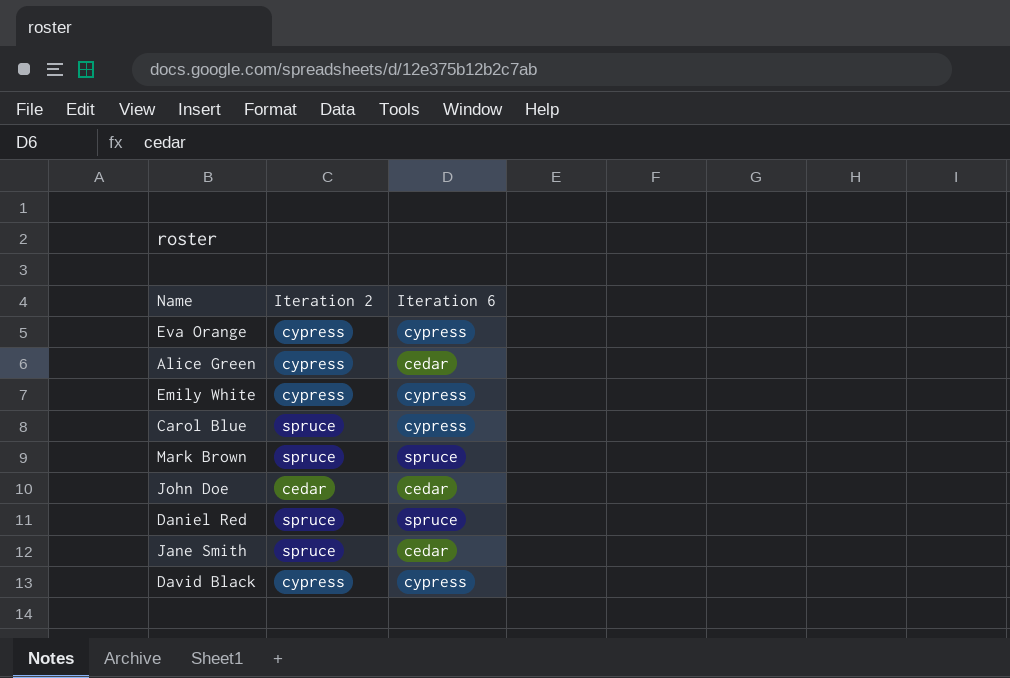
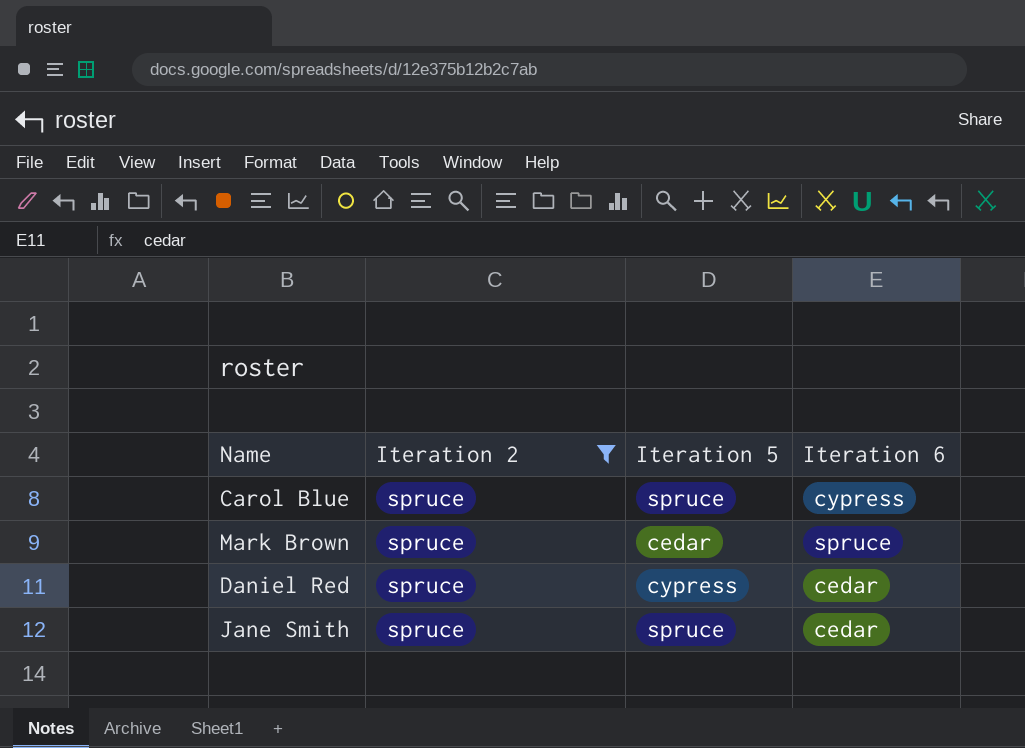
filter: none -> Iteration 2 = spruce
column Iteration 5 | position: none -> 3
Daniel Red | Iteration 6: spruce -> cedar

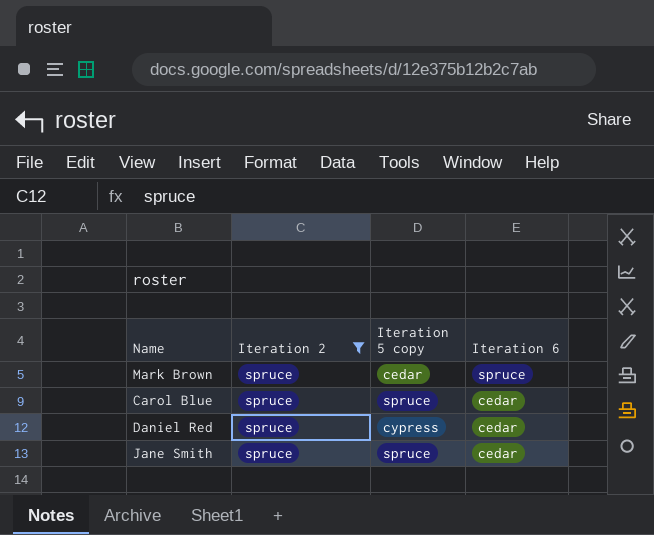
row order: none -> Iteration 6 descending
column name: Iteration 5 -> Iteration 5 copy
Carol Blue | Iteration 6: cypress -> cedar

